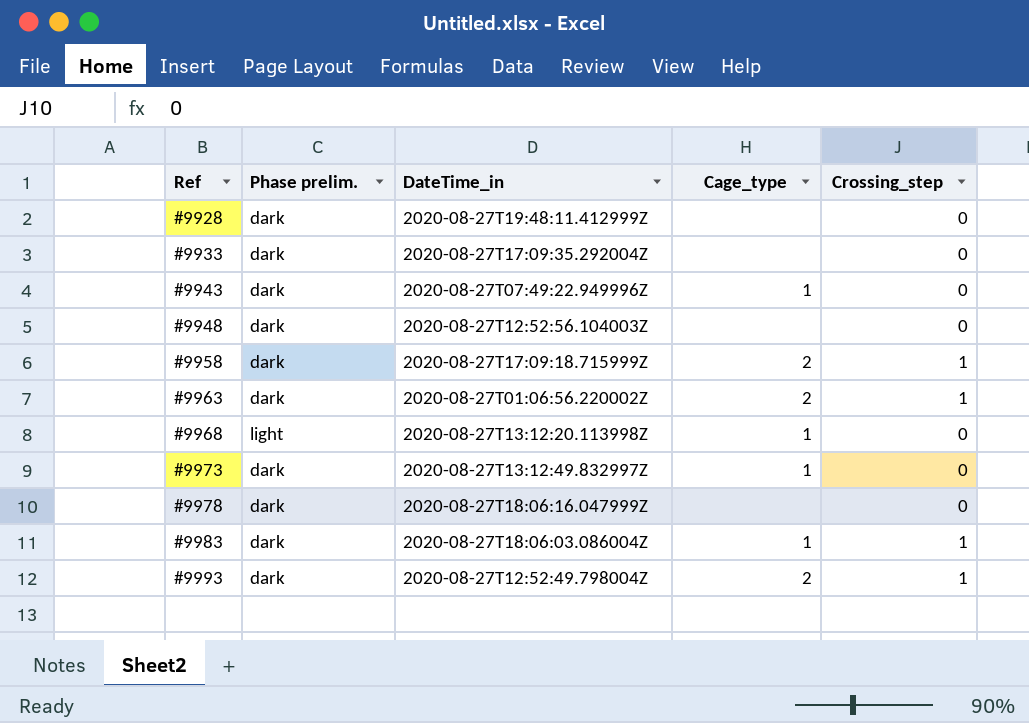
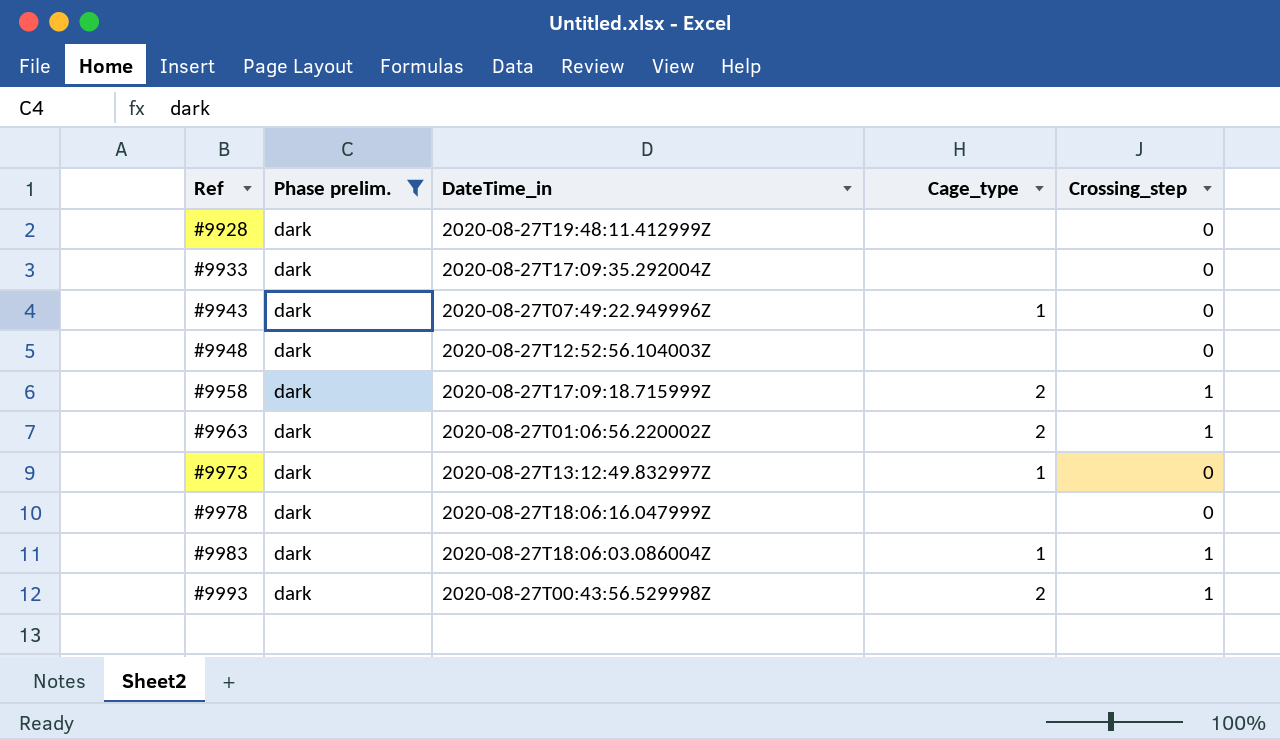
filter: none -> Phase prelim. = dark
#9993 | DateTime_in: 2020-08-27T12:52:49.798004Z -> 2020-08-27T00:43:56.529998Z

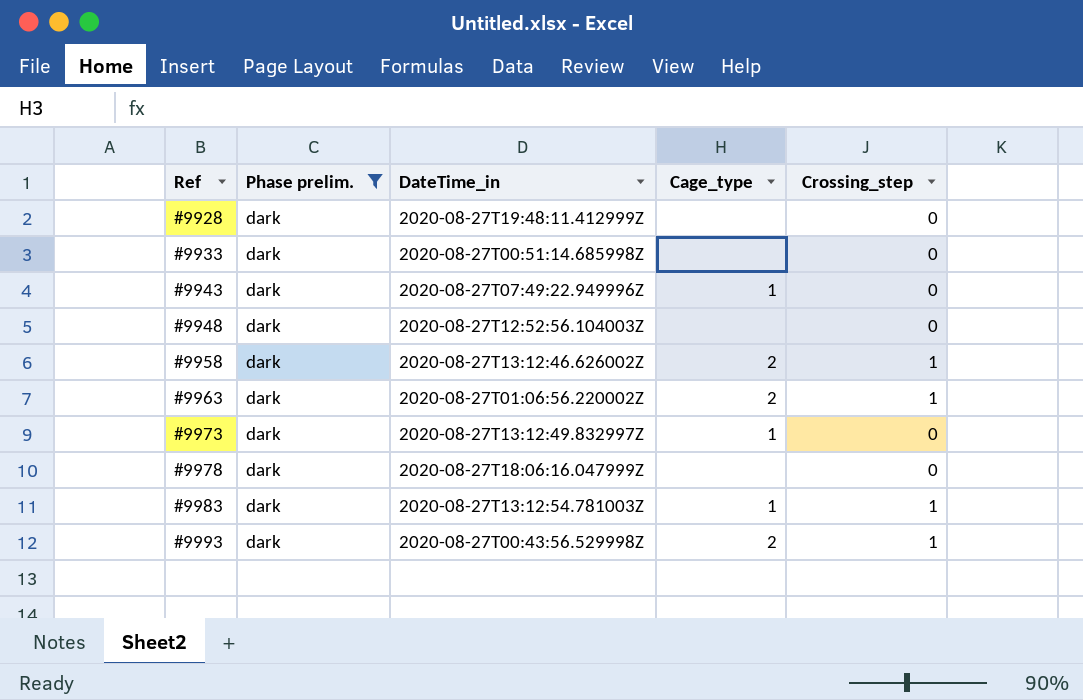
#9933 | DateTime_in: 2020-08-27T17:09:35.292004Z -> 2020-08-27T00:51:14.685998Z
#9958 | DateTime_in: 2020-08-27T17:09:18.715999Z -> 2020-08-27T13:12:46.626002Z
#9983 | DateTime_in: 2020-08-27T18:06:03.086004Z -> 2020-08-27T13:12:54.781003Z

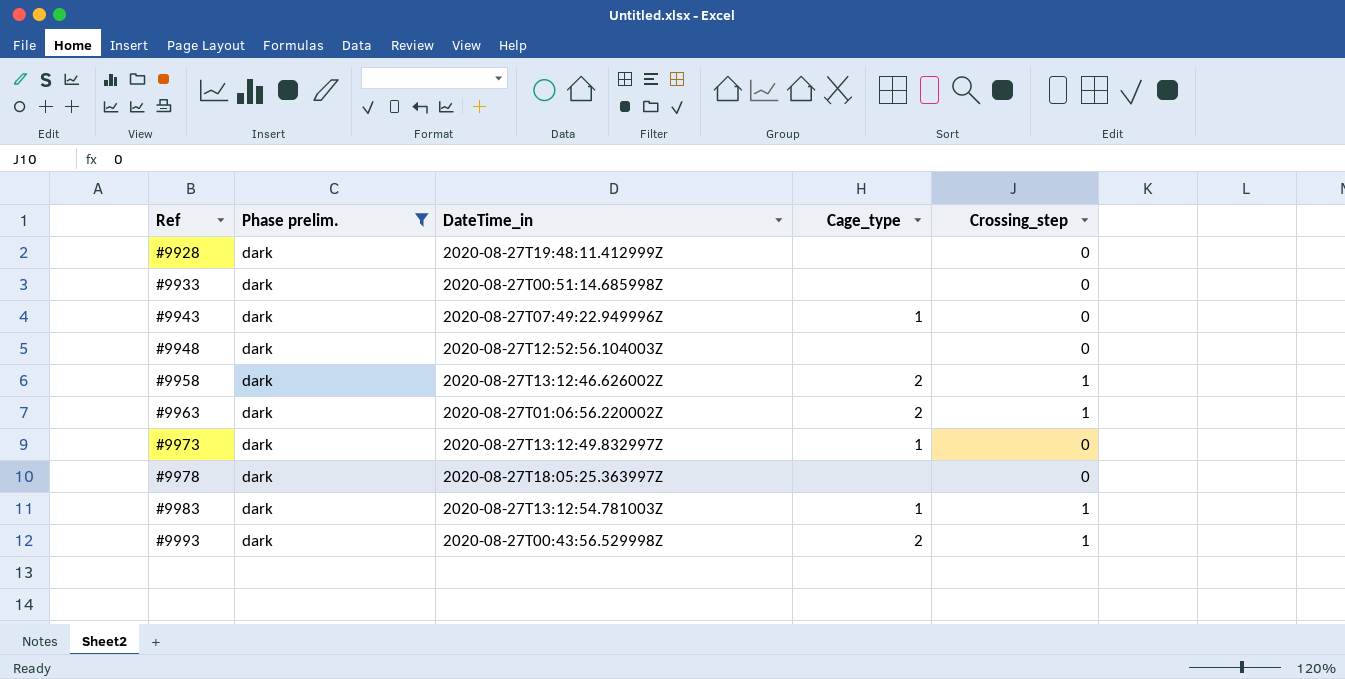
#9978 | DateTime_in: 2020-08-27T18:06:16.047999Z -> 2020-08-27T18:05:25.363997Z

